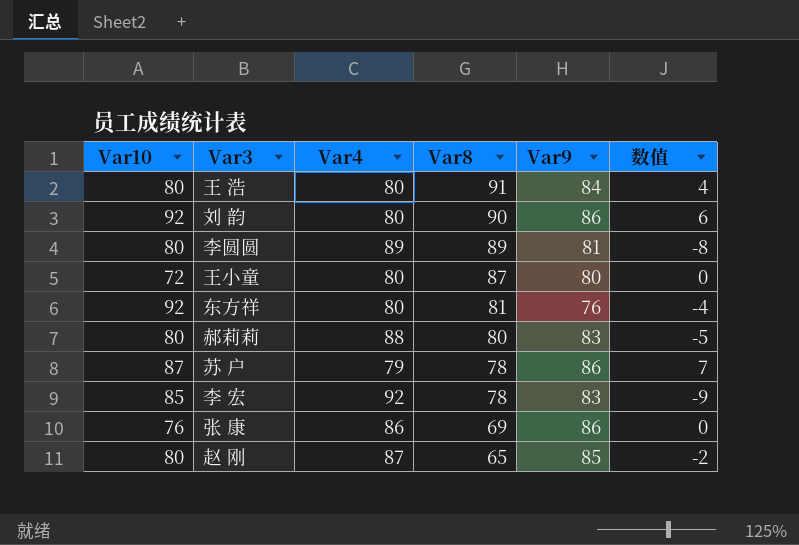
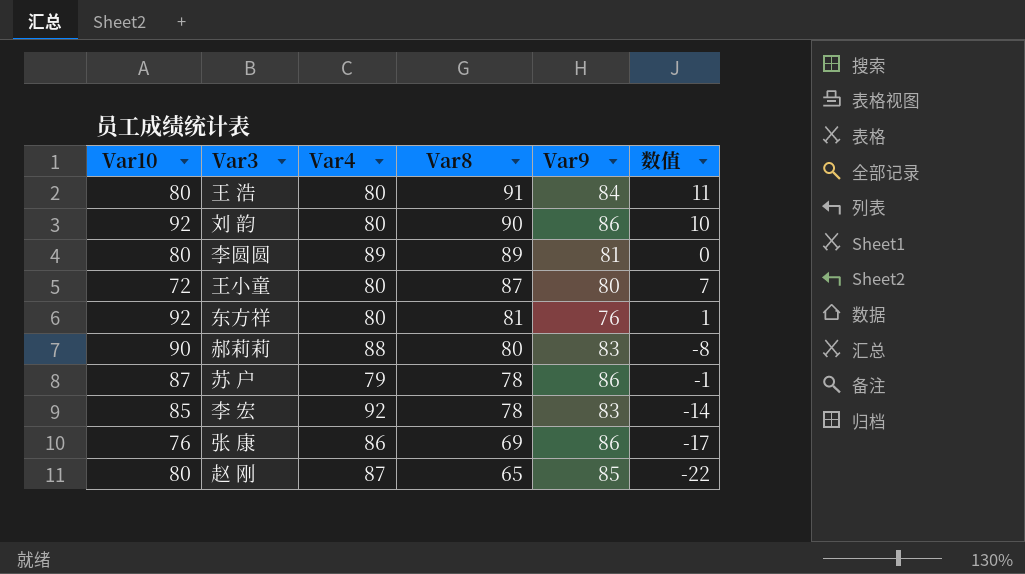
column 数值 | formula: [Var9] - [Var4] -> [Var8] - [Var4]
郝莉莉 | Var10: 80 -> 90

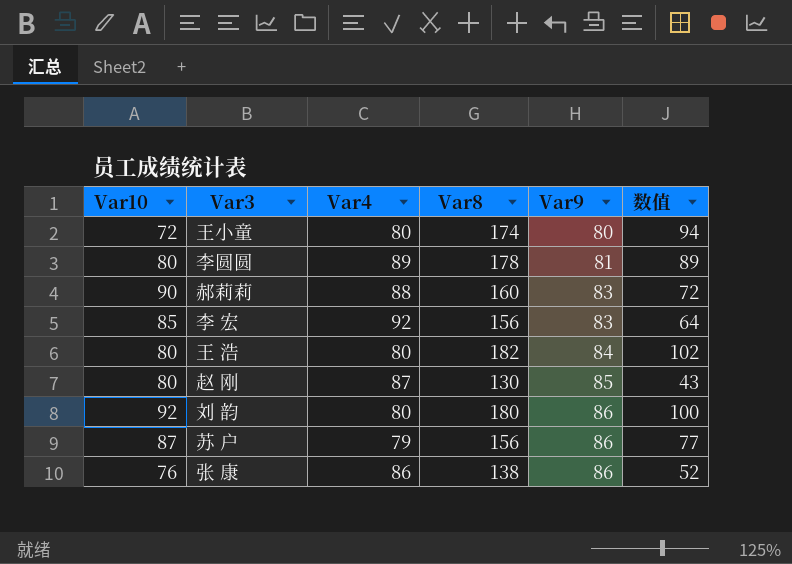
row order: Var8 descending -> Var9 ascending
row 东方祥: 92 | 80 | 81 | 76 | 1 -> none
王小童 | Var8: 87 -> 174
王小童 | 数值: 7 -> 94
李圆圆 | Var8: 89 -> 178
李圆圆 | 数值: 0 -> 89
郝莉莉 | Var8: 80 -> 160
郝莉莉 | 数值: -8 -> 72
李 宏 | Var8: 78 -> 156
李 宏 | 数值: -14 -> 64
王 浩 | Var8: 91 -> 182
王 浩 | 数值: 11 -> 102
赵 刚 | Var8: 65 -> 130
赵 刚 | 数值: -22 -> 43
刘 韵 | Var8: 90 -> 180
刘 韵 | 数值: 10 -> 100
苏 户 | Var8: 78 -> 156
苏 户 | 数值: -1 -> 77
张 康 | Var8: 69 -> 138
张 康 | 数值: -17 -> 52

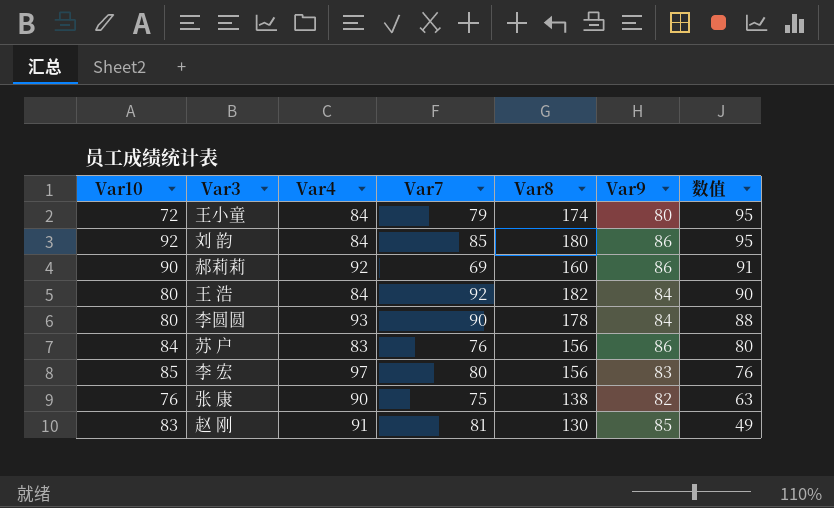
row order: Var9 ascending -> 数值 descending
column Var7 | position: none -> 4
column 数值 | formula: [Var8] - [Var4] -> [Var8] - [Var7]
王小童 | Var4: 80 -> 84
刘 韵 | Var4: 80 -> 84
郝莉莉 | Var4: 88 -> 92
郝莉莉 | Var9: 83 -> 86
王 浩 | Var4: 80 -> 84
李圆圆 | Var4: 89 -> 93
李圆圆 | Var9: 81 -> 84
苏 户 | Var10: 87 -> 84
苏 户 | Var4: 79 -> 83
李 宏 | Var4: 92 -> 97
张 康 | Var4: 86 -> 90
张 康 | Var9: 86 -> 82
赵 刚 | Var10: 80 -> 83
赵 刚 | Var4: 87 -> 91

